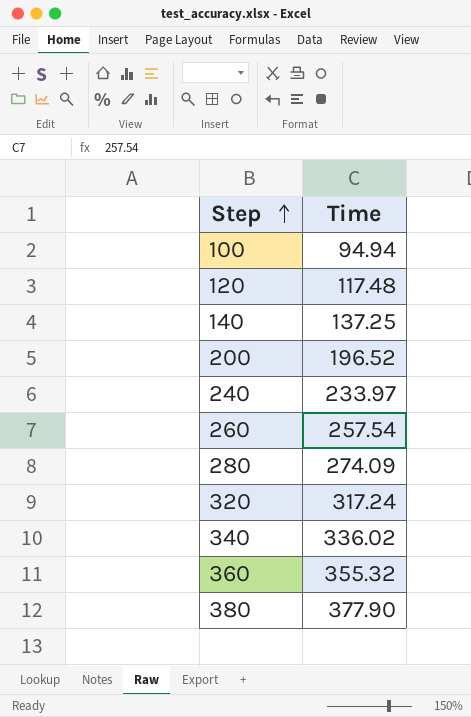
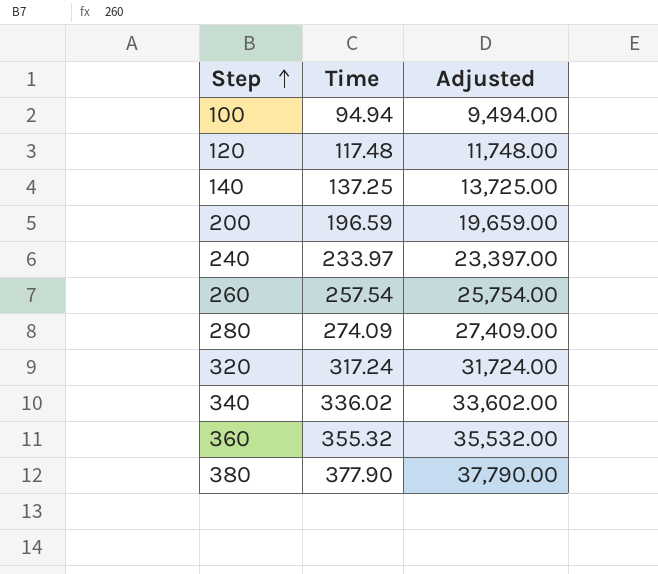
column Adjusted | formula: none -> [Time] * 100
200 | Time: 196.52 -> 196.59

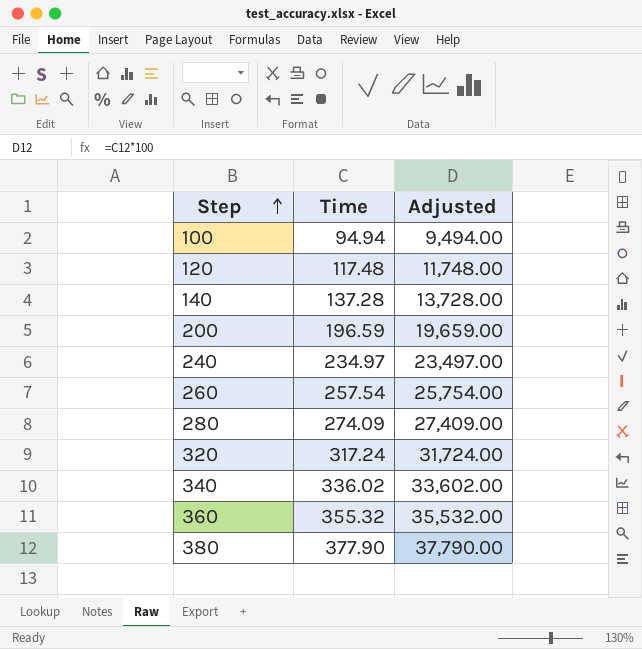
140 | Time: 137.25 -> 137.28
140 | Adjusted: 13,725.00 -> 13,728.00
240 | Time: 233.97 -> 234.97
240 | Adjusted: 23,397.00 -> 23,497.00

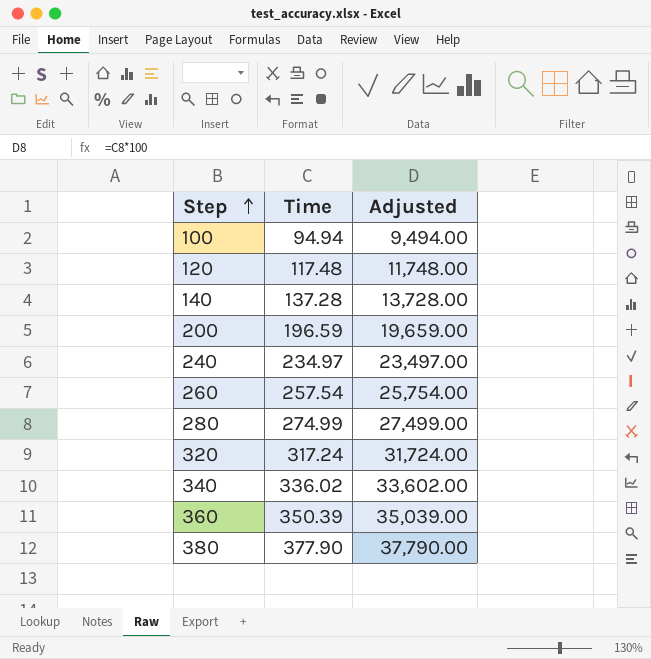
280 | Time: 274.09 -> 274.99
280 | Adjusted: 27,409.00 -> 27,499.00
360 | Time: 355.32 -> 350.39
360 | Adjusted: 35,532.00 -> 35,039.00

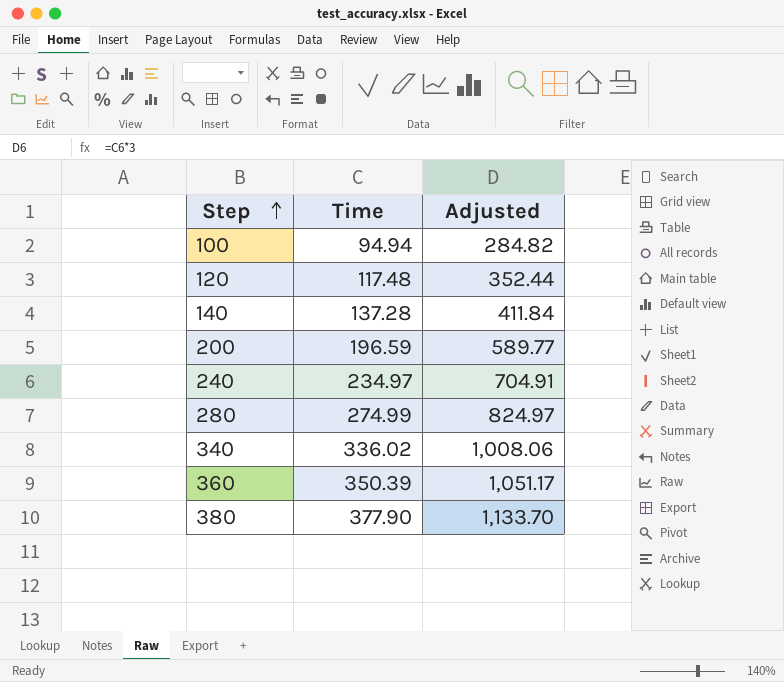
column Adjusted | formula: [Time] * 100 -> [Time] * 3
row 260: 257.54 | 25,754.00 -> none
row 320: 317.24 | 31,724.00 -> none

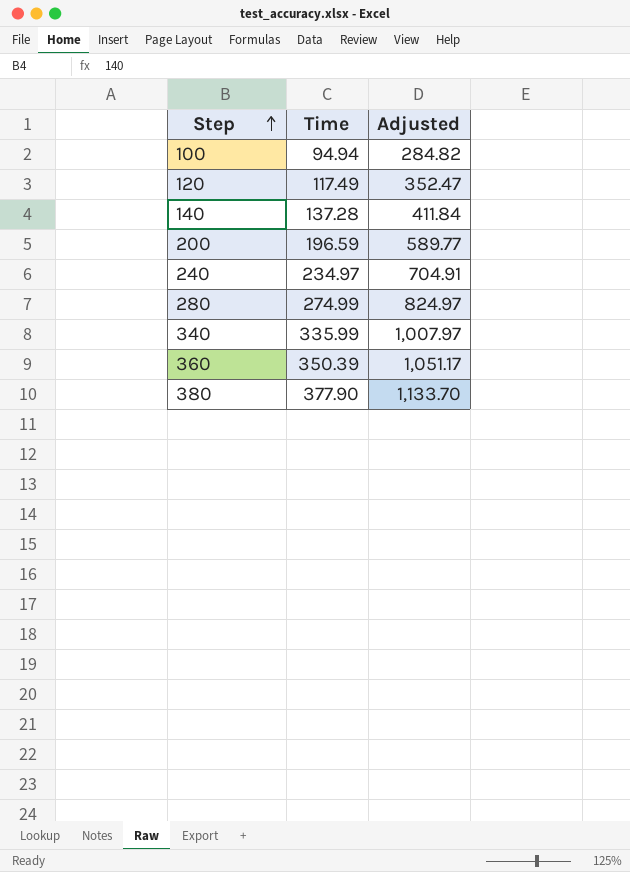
120 | Time: 117.48 -> 117.49
120 | Adjusted: 352.44 -> 352.47
340 | Time: 336.02 -> 335.99
340 | Adjusted: 1,008.06 -> 1,007.97

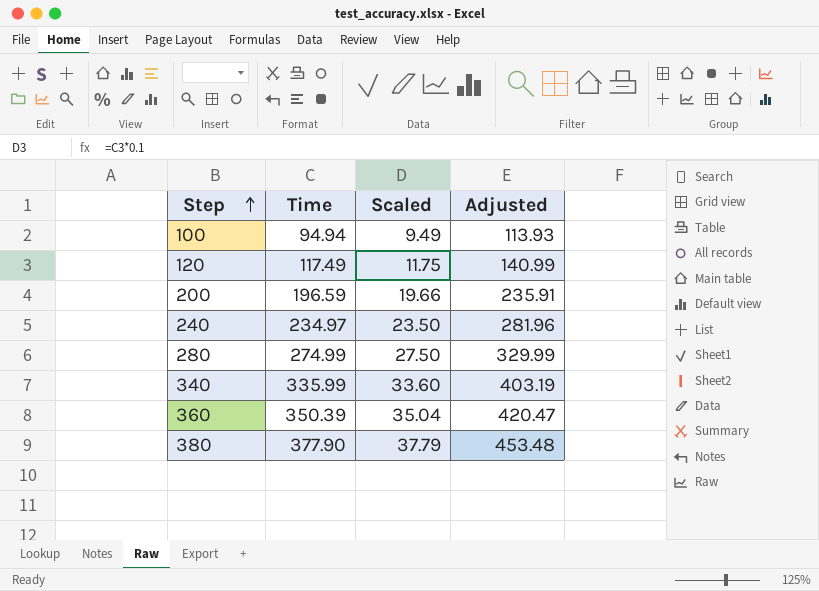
column Scaled | formula: none -> [Time] * 0.1
column Adjusted | formula: [Time] * 3 -> [Time] * 1.2
row 140: 137.28 | 411.84 -> none

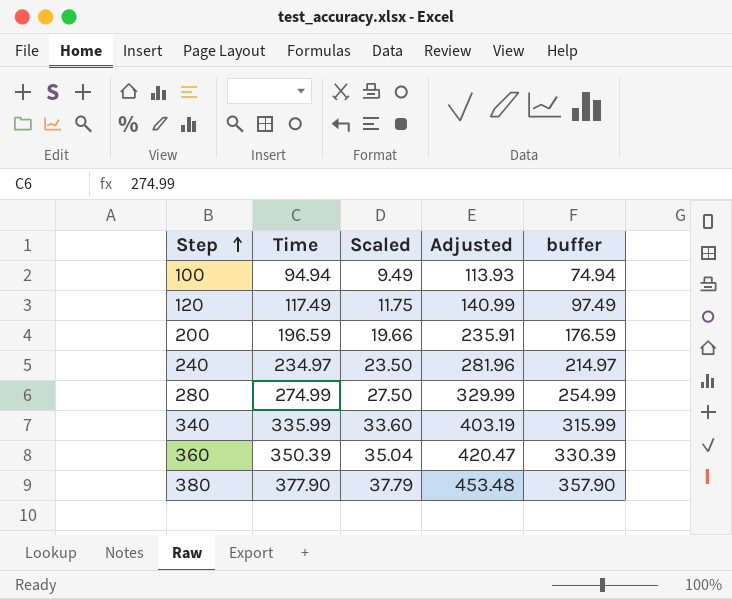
column buffer | formula: none -> [Time] - 20

